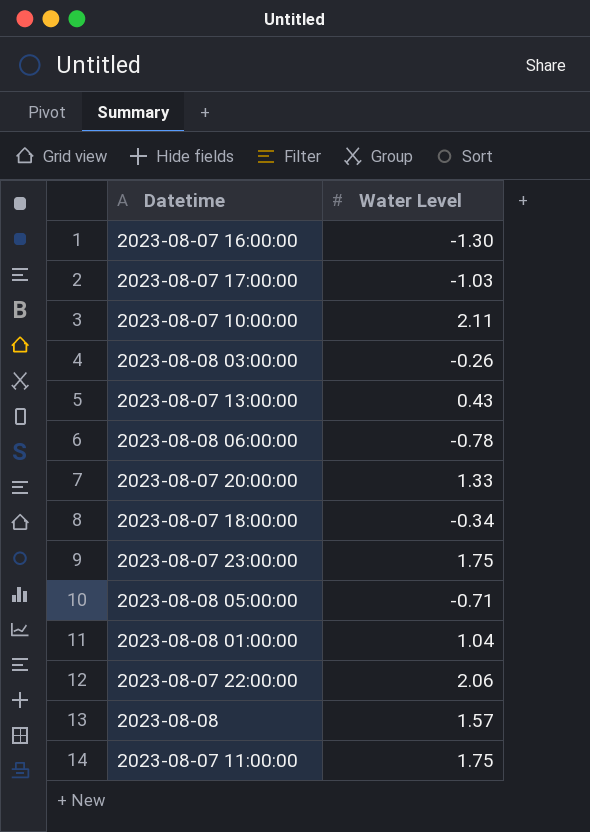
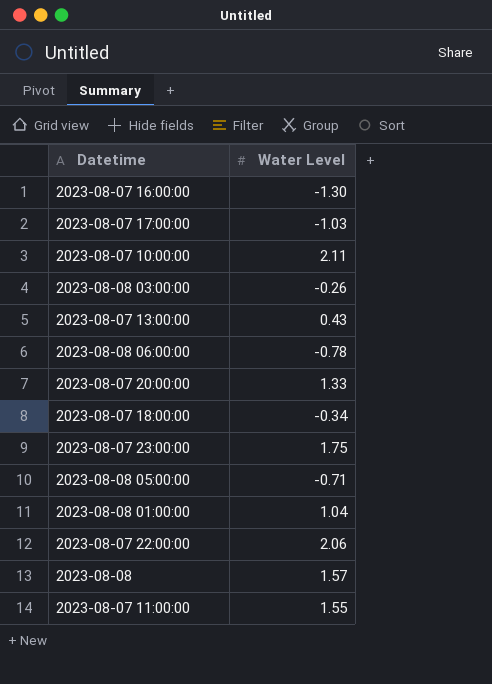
2023-08-07 11:00:00 | Water Level: 1.75 -> 1.55

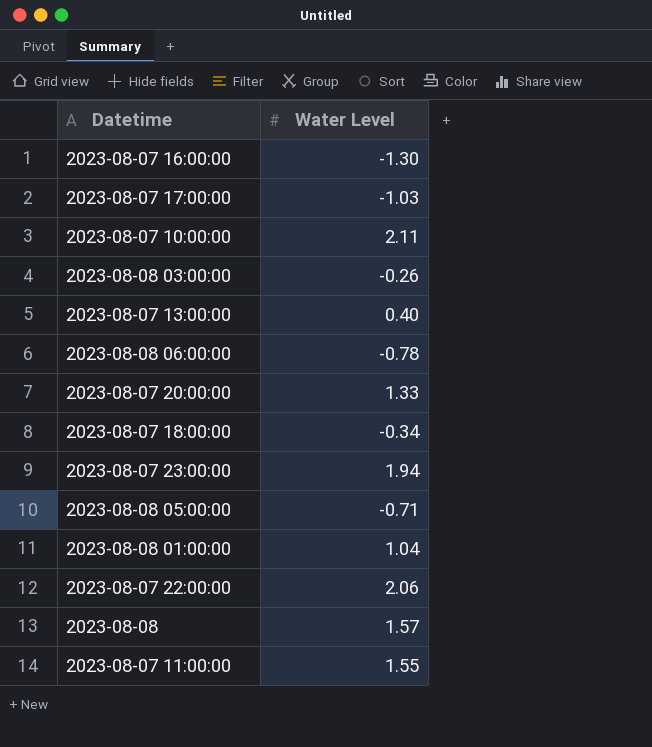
2023-08-07 13:00:00 | Water Level: 0.43 -> 0.40
2023-08-07 23:00:00 | Water Level: 1.75 -> 1.94

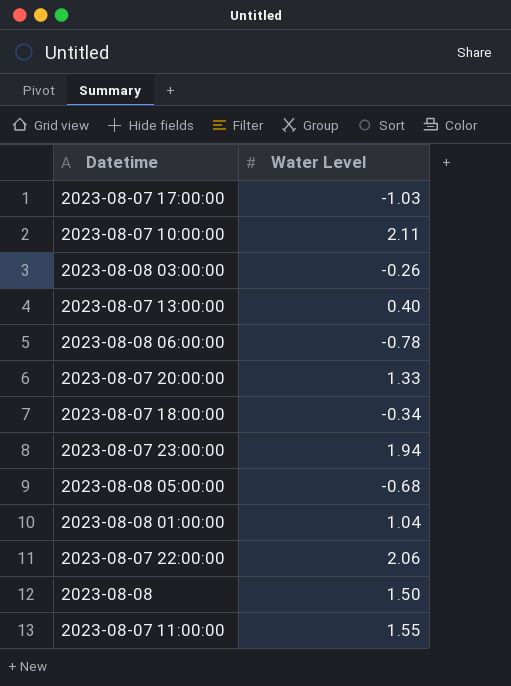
row 2023-08-07 16:00:00: -1.30 -> none
2023-08-08 05:00:00 | Water Level: -0.71 -> -0.68
2023-08-08 | Water Level: 1.57 -> 1.50

